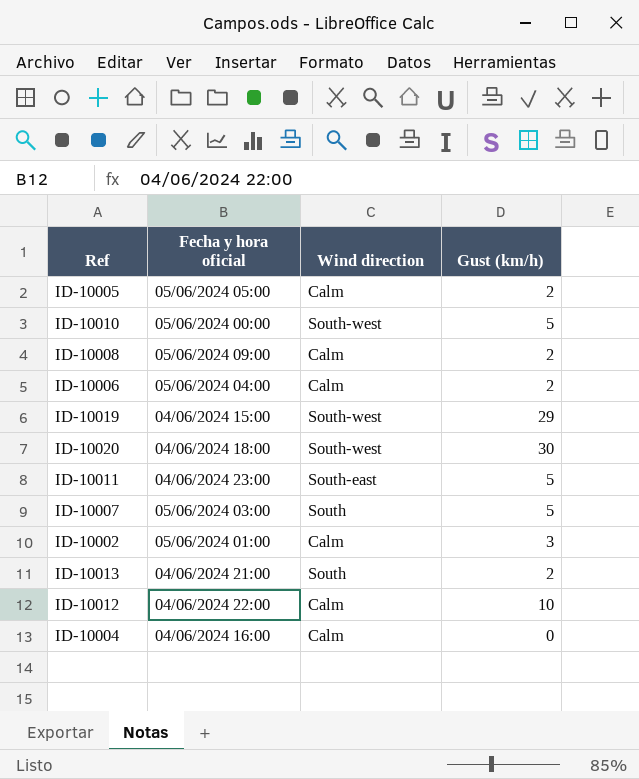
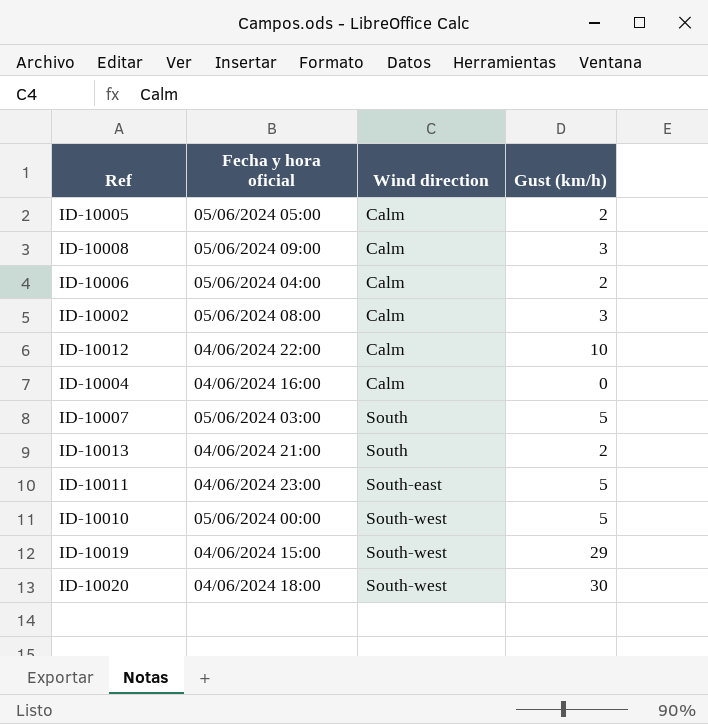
row order: none -> Wind direction ascending
ID-10008 | Gust (km/h): 2 -> 3
ID-10002 | Fecha y hora oficial: 05/06/2024 01:00 -> 05/06/2024 08:00

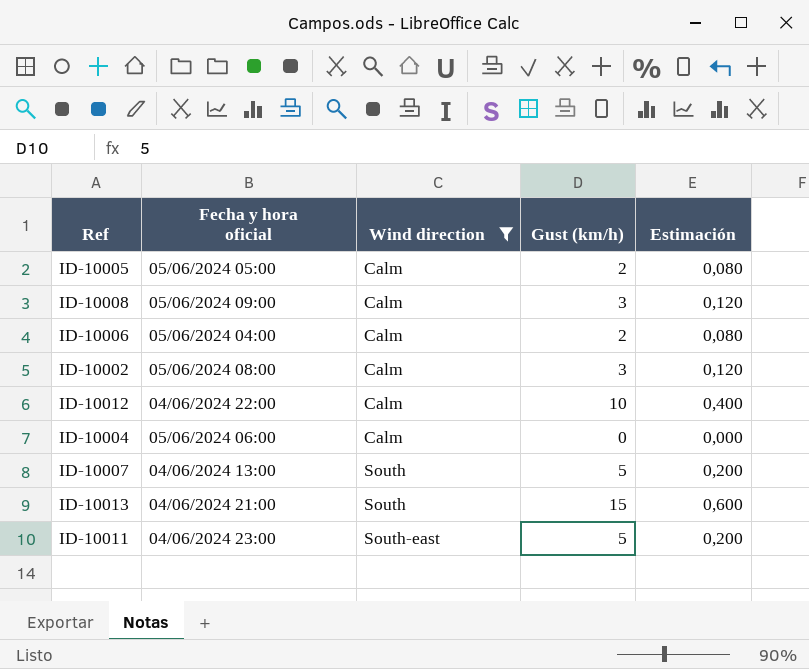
filter: none -> Wind direction != South-west
column Estimación | formula: none -> [Gust (km/h)] * 0,04
ID-10004 | Fecha y hora oficial: 04/06/2024 16:00 -> 05/06/2024 06:00
ID-10007 | Fecha y hora oficial: 05/06/2024 03:00 -> 04/06/2024 13:00
ID-10013 | Gust (km/h): 2 -> 15

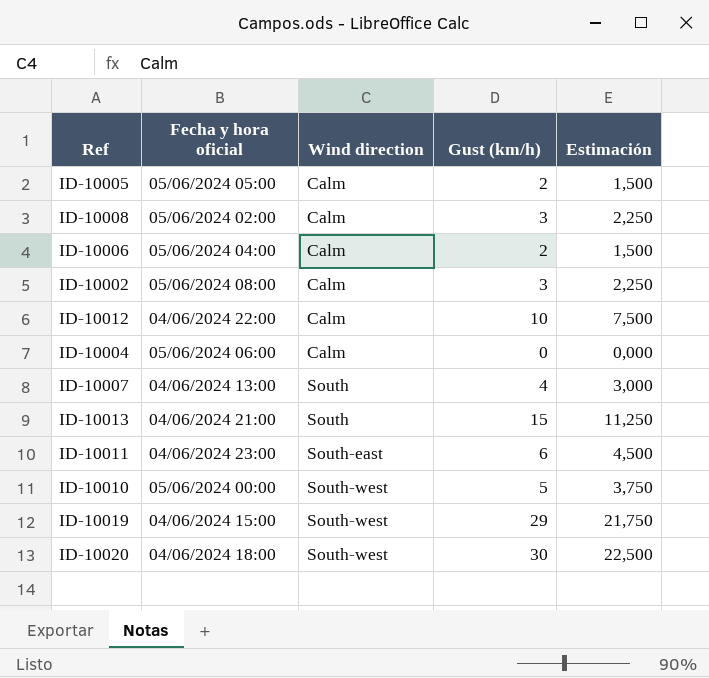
filter: Wind direction != South-west -> none
column Estimación | formula: [Gust (km/h)] * 0,04 -> [Gust (km/h)] * 0,75
ID-10008 | Fecha y hora oficial: 05/06/2024 09:00 -> 05/06/2024 02:00
ID-10007 | Gust (km/h): 5 -> 4
ID-10011 | Gust (km/h): 5 -> 6

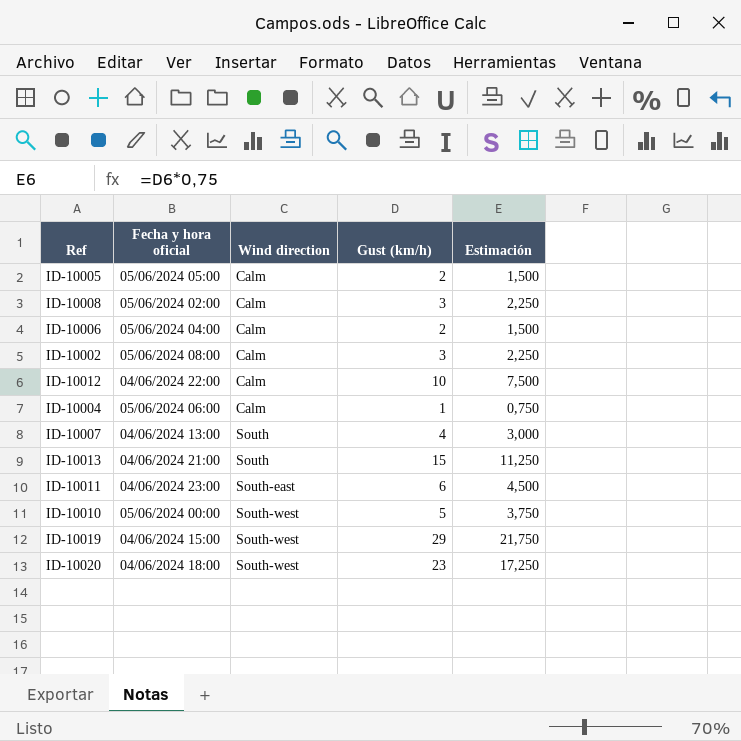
ID-10004 | Gust (km/h): 0 -> 1
ID-10004 | Estimación: 0,000 -> 0,750
ID-10020 | Gust (km/h): 30 -> 23
ID-10020 | Estimación: 22,500 -> 17,250

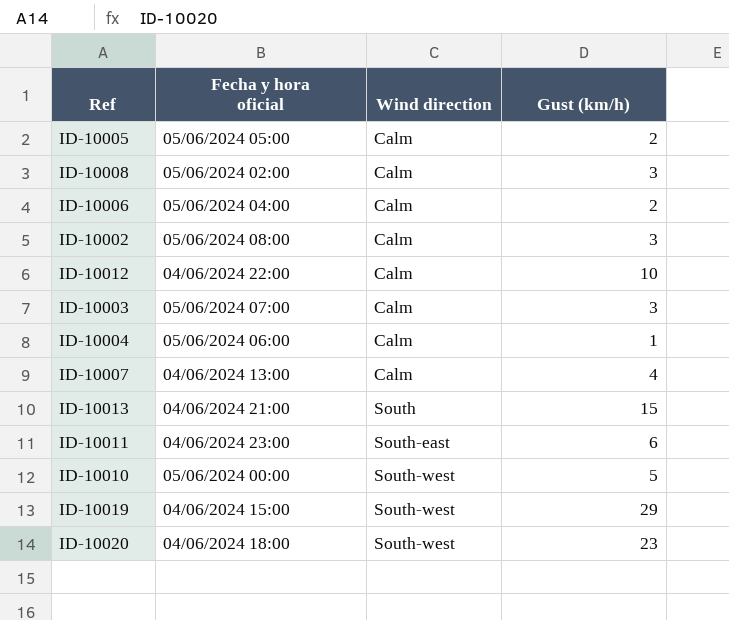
column Estimación | formula: [Gust (km/h)] * 0,75 -> none
row ID-10003: none -> 05/06/2024 07:00 | Calm | 3
ID-10007 | Wind direction: South -> Calm

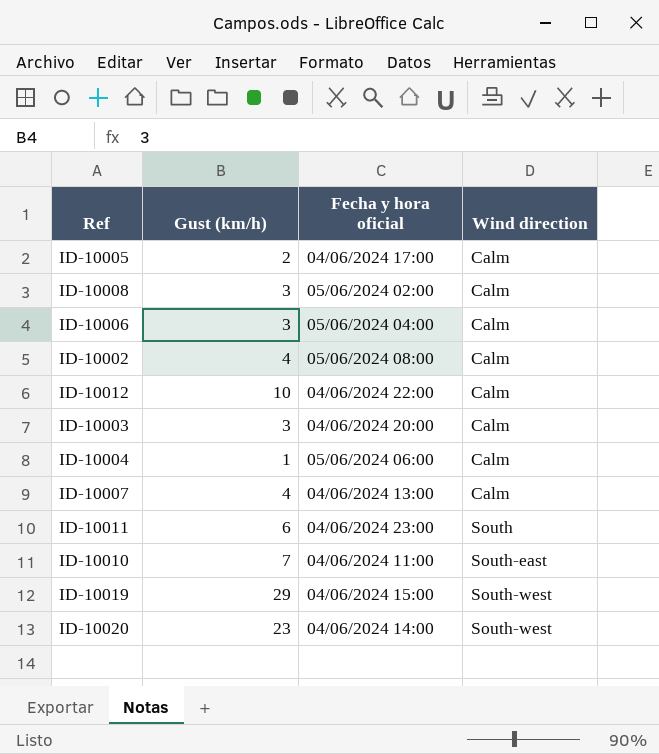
column Gust (km/h) | position: 4 -> 2
row ID-10013: 04/06/2024 21:00 | South | 15 -> none
ID-10005 | Fecha y hora oficial: 05/06/2024 05:00 -> 04/06/2024 17:00
ID-10006 | Gust (km/h): 2 -> 3
ID-10002 | Gust (km/h): 3 -> 4
ID-10003 | Fecha y hora oficial: 05/06/2024 07:00 -> 04/06/2024 20:00
ID-10011 | Wind direction: South-east -> South
ID-10010 | Gust (km/h): 5 -> 7
ID-10010 | Fecha y hora oficial: 05/06/2024 00:00 -> 04/06/2024 11:00
ID-10010 | Wind direction: South-west -> South-east
ID-10020 | Fecha y hora oficial: 04/06/2024 18:00 -> 04/06/2024 14:00

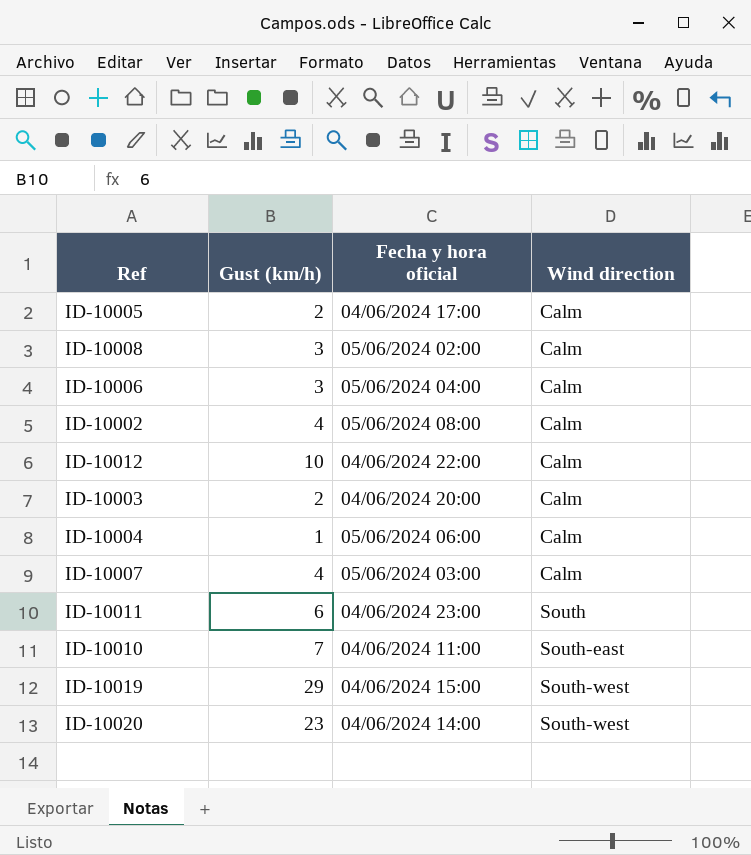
ID-10003 | Gust (km/h): 3 -> 2
ID-10007 | Fecha y hora oficial: 04/06/2024 13:00 -> 05/06/2024 03:00

